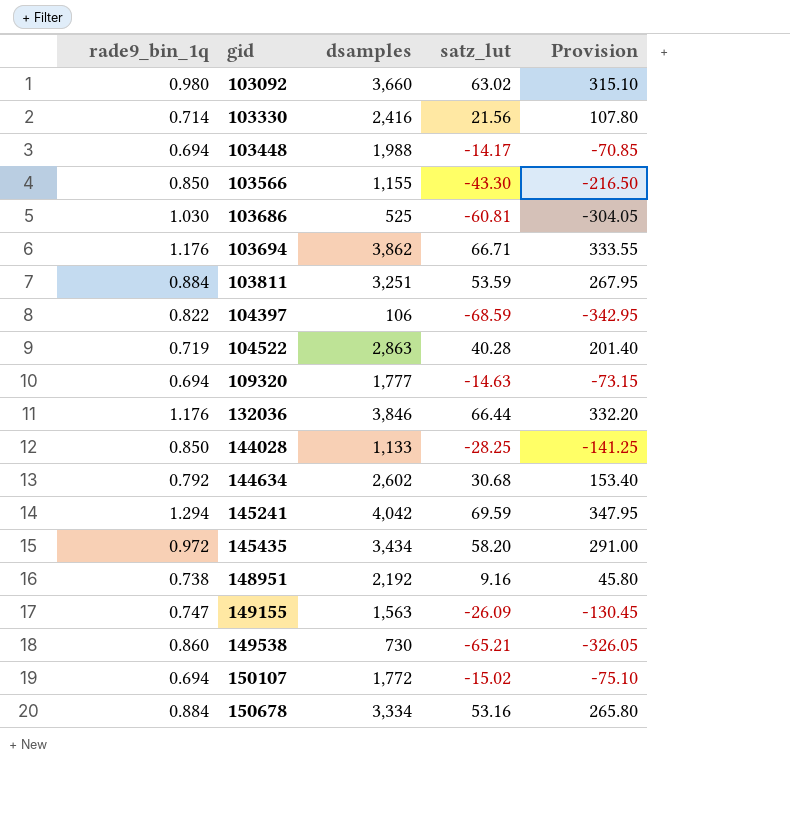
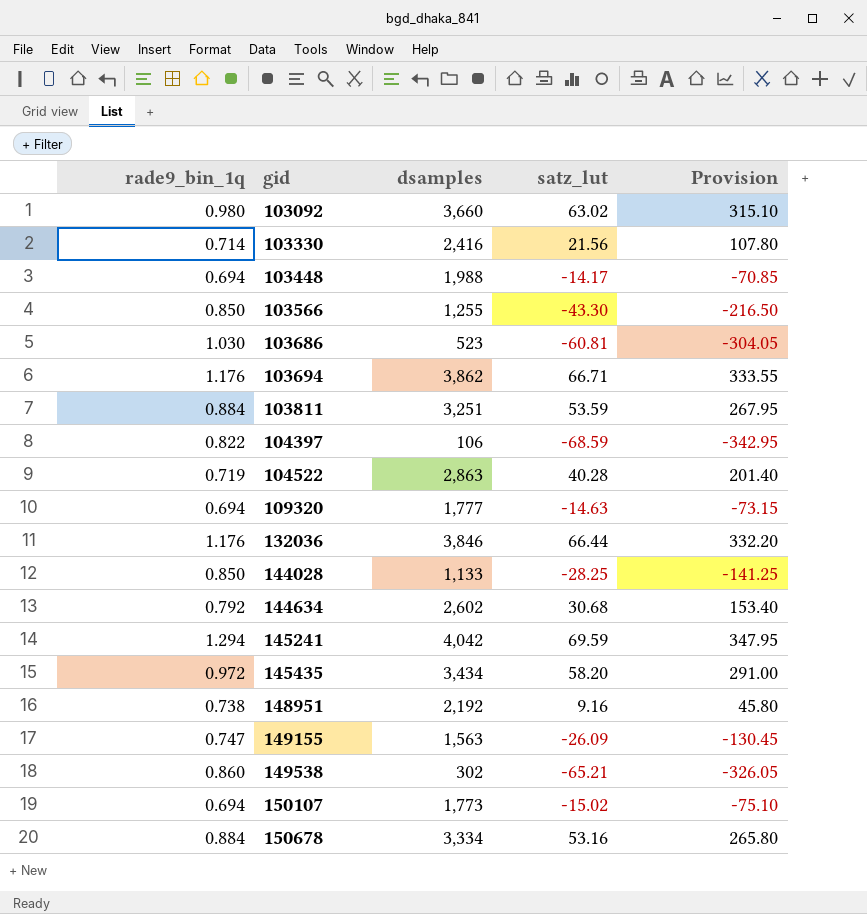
103566 | dsamples: 1,155 -> 1,255
103686 | dsamples: 525 -> 523
149538 | dsamples: 730 -> 302
150107 | dsamples: 1,772 -> 1,773

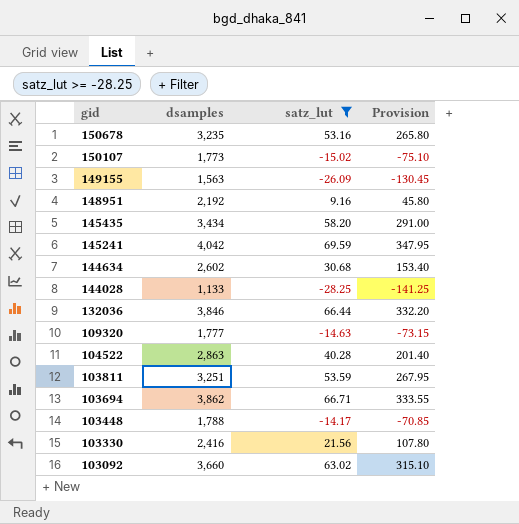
filter: none -> satz_lut >= -28.25
row order: gid ascending -> gid descending
column rade9_bin_1q | position: 1 -> none
150678 | dsamples: 3,334 -> 3,235
103448 | dsamples: 1,988 -> 1,788

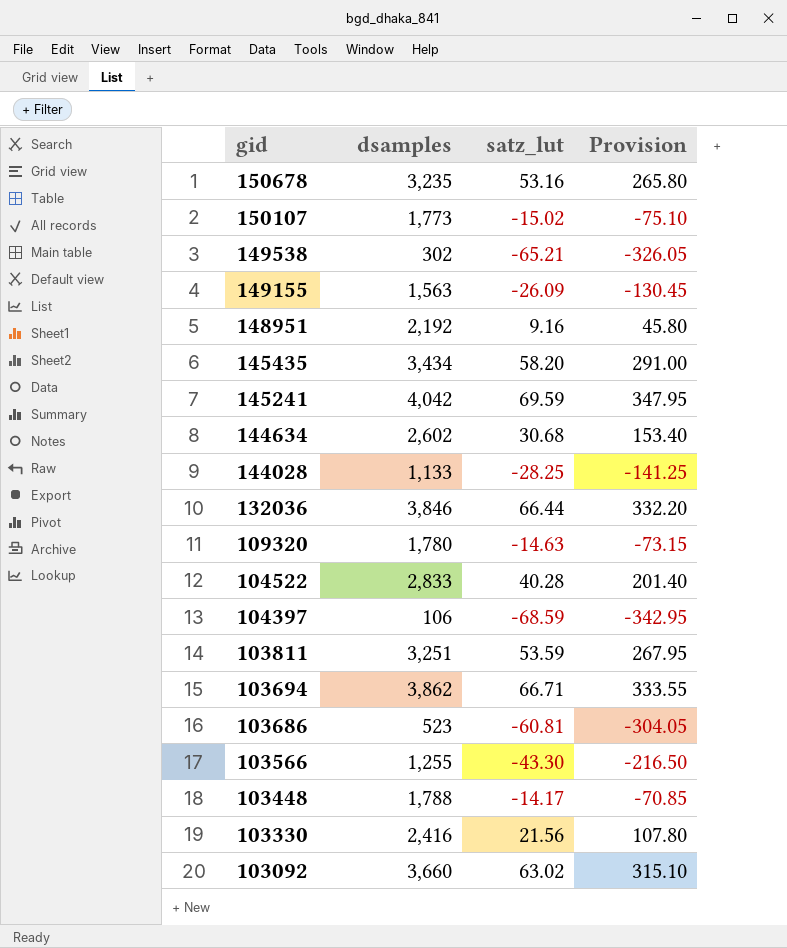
filter: satz_lut >= -28.25 -> none
109320 | dsamples: 1,777 -> 1,780
104522 | dsamples: 2,863 -> 2,833

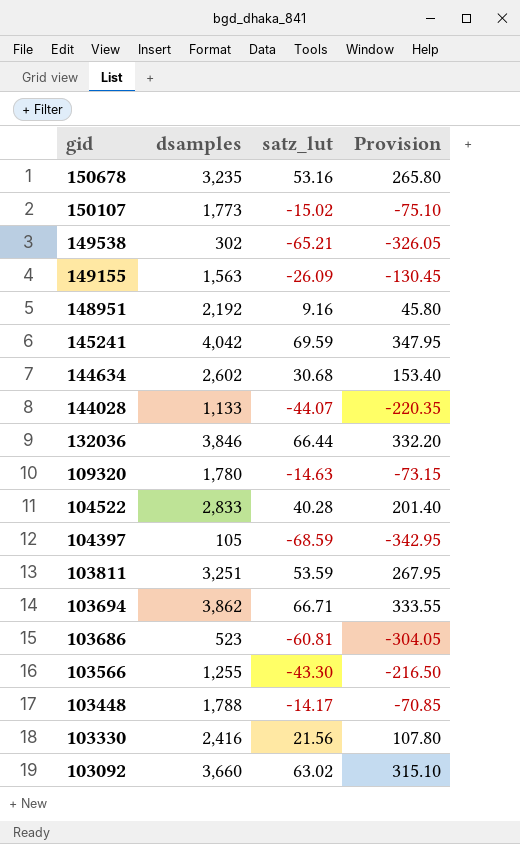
row 145435: 3,434 | 58.20 | 291.00 -> none
144028 | satz_lut: -28.25 -> -44.07
144028 | Provision: -141.25 -> -220.35
104397 | dsamples: 106 -> 105

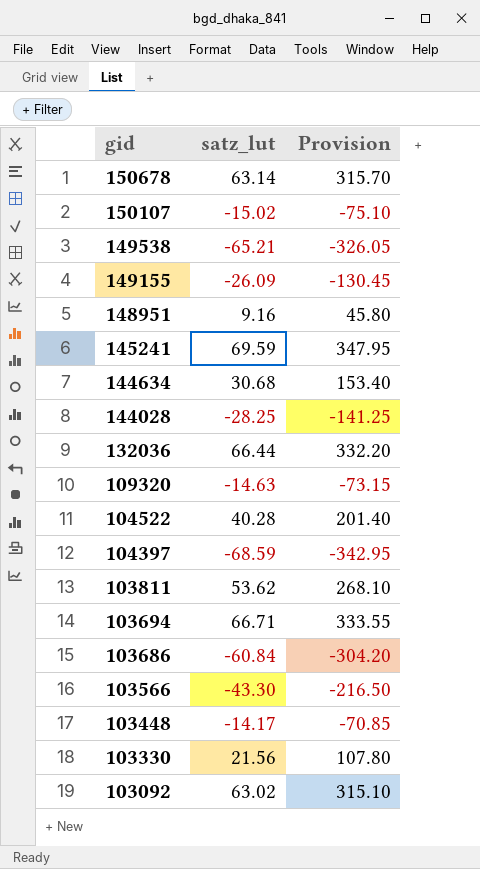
column dsamples | position: 2 -> none
150678 | satz_lut: 53.16 -> 63.14
150678 | Provision: 265.80 -> 315.70
144028 | satz_lut: -44.07 -> -28.25
144028 | Provision: -220.35 -> -141.25
103811 | satz_lut: 53.59 -> 53.62
103811 | Provision: 267.95 -> 268.10
103686 | satz_lut: -60.81 -> -60.84
103686 | Provision: -304.05 -> -304.20

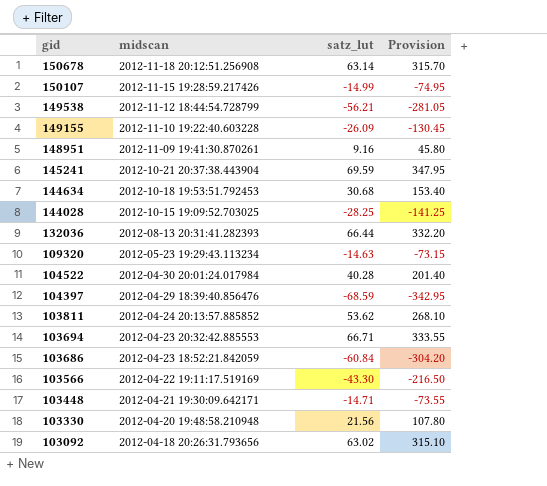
column midscan | position: none -> 2
150107 | satz_lut: -15.02 -> -14.99
150107 | Provision: -75.10 -> -74.95
149538 | satz_lut: -65.21 -> -56.21
149538 | Provision: -326.05 -> -281.05
103448 | satz_lut: -14.17 -> -14.71
103448 | Provision: -70.85 -> -73.55

